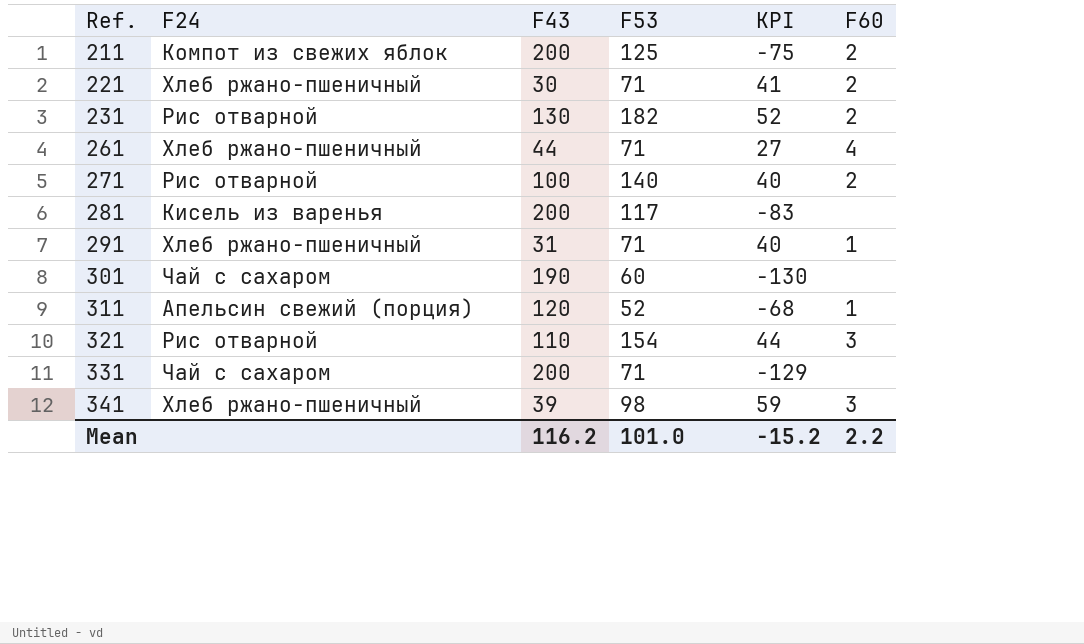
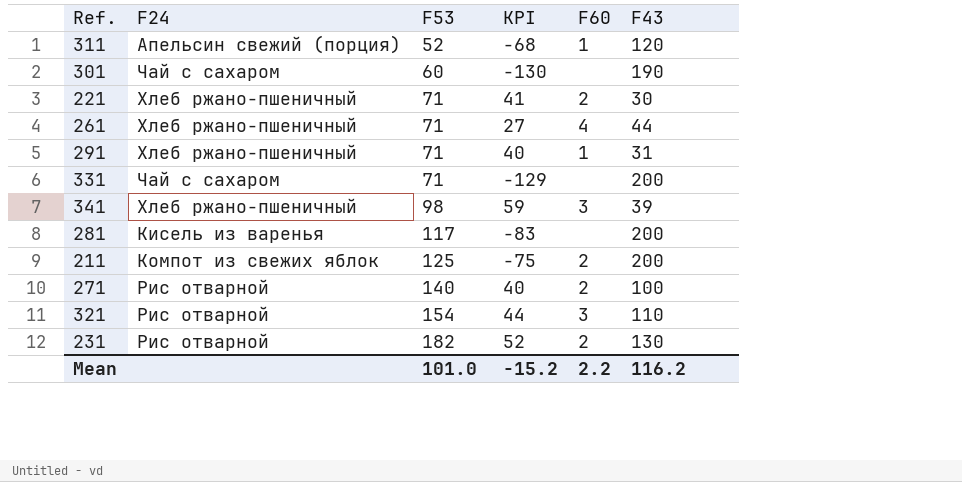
row order: Ref. ascending -> F53 ascending
column F43 | position: 3 -> 6

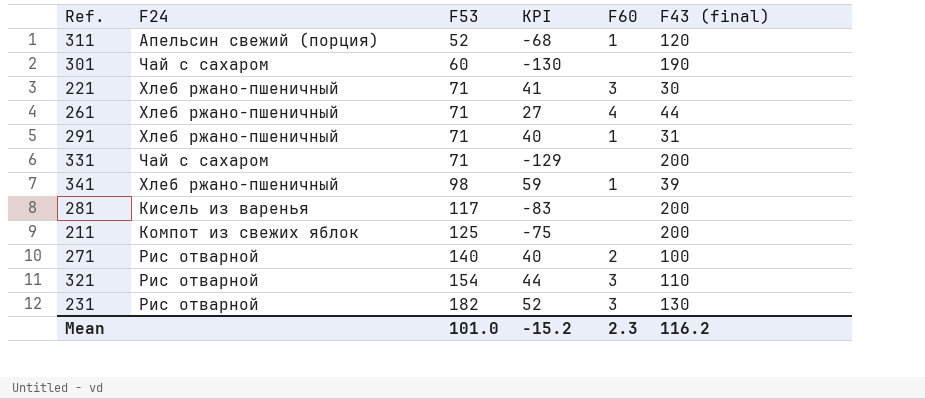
column name: F43 -> F43 (final)
221 | F60: 2 -> 3
341 | F60: 3 -> 1
211 | F60: 2 -> none
231 | F60: 2 -> 3
Mean | F60: 2.2 -> 2.3

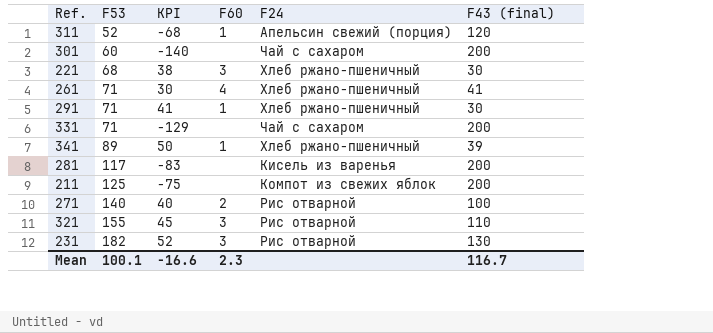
column F24 | position: 2 -> 5
301 | KPI: -130 -> -140
301 | F43 (final): 190 -> 200
221 | F53: 71 -> 68
221 | KPI: 41 -> 38
261 | KPI: 27 -> 30
261 | F43 (final): 44 -> 41
291 | KPI: 40 -> 41
291 | F43 (final): 31 -> 30
341 | F53: 98 -> 89
341 | KPI: 59 -> 50
321 | F53: 154 -> 155
321 | KPI: 44 -> 45
Mean | F53: 101.0 -> 100.1
Mean | KPI: -15.2 -> -16.6
Mean | F43 (final): 116.2 -> 116.7

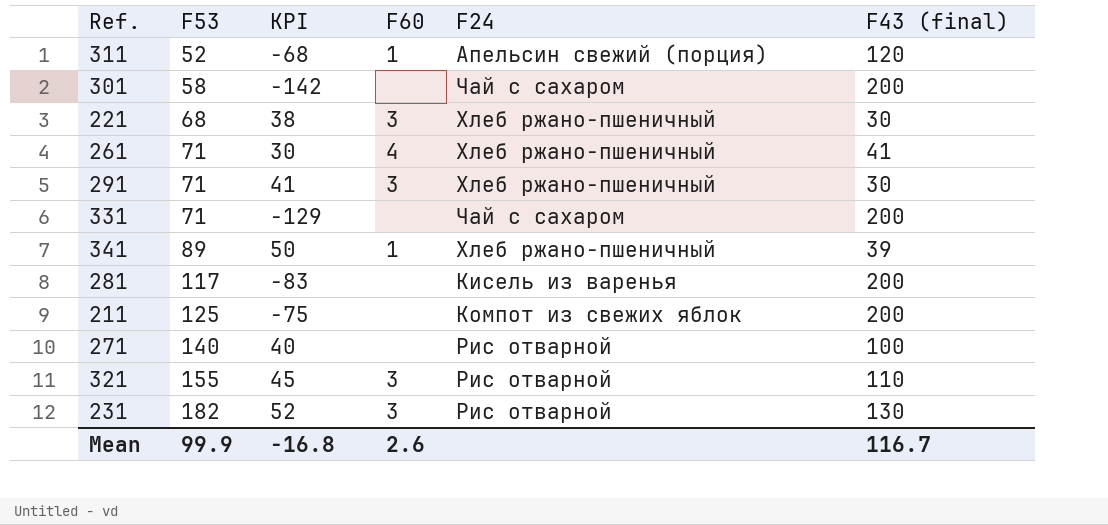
301 | F53: 60 -> 58
301 | KPI: -140 -> -142
291 | F60: 1 -> 3
271 | F60: 2 -> none
Mean | F53: 100.1 -> 99.9
Mean | KPI: -16.6 -> -16.8
Mean | F60: 2.3 -> 2.6

